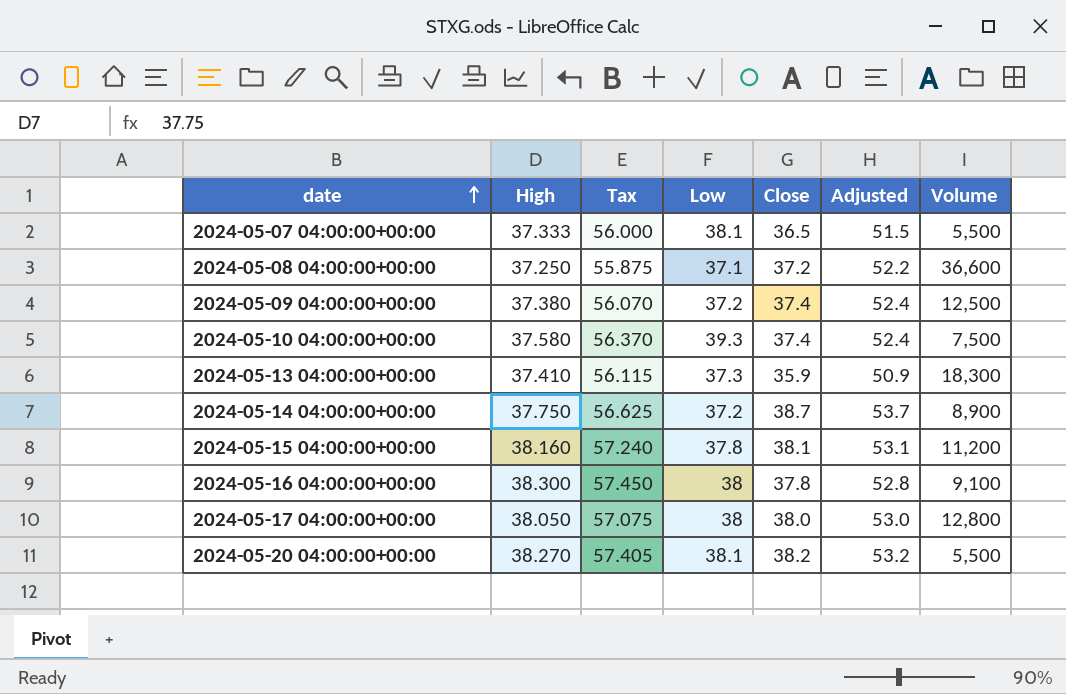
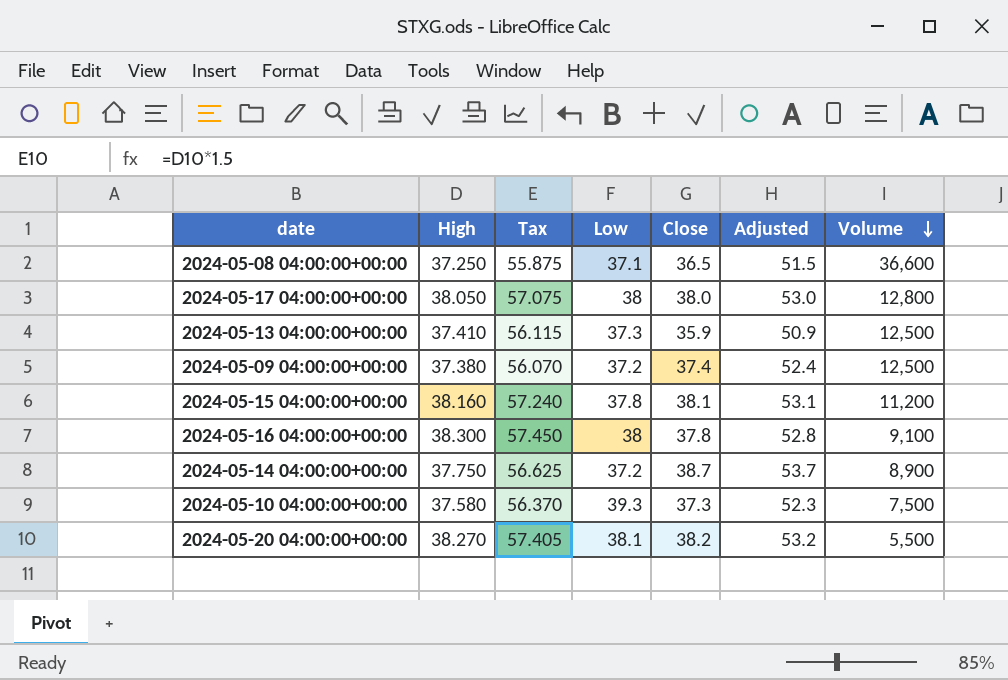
row order: date ascending -> Volume descending
row 2024-05-07 04:00:00+00:00: 37.333 | 56.000 | 38.1 | 36.5 | 51.5 | 5,500 -> none
2024-05-08 04:00:00+00:00 | Close: 37.2 -> 36.5
2024-05-08 04:00:00+00:00 | Adjusted: 52.2 -> 51.5
2024-05-13 04:00:00+00:00 | Volume: 18,300 -> 12,500
2024-05-10 04:00:00+00:00 | Close: 37.4 -> 37.3
2024-05-10 04:00:00+00:00 | Adjusted: 52.4 -> 52.3

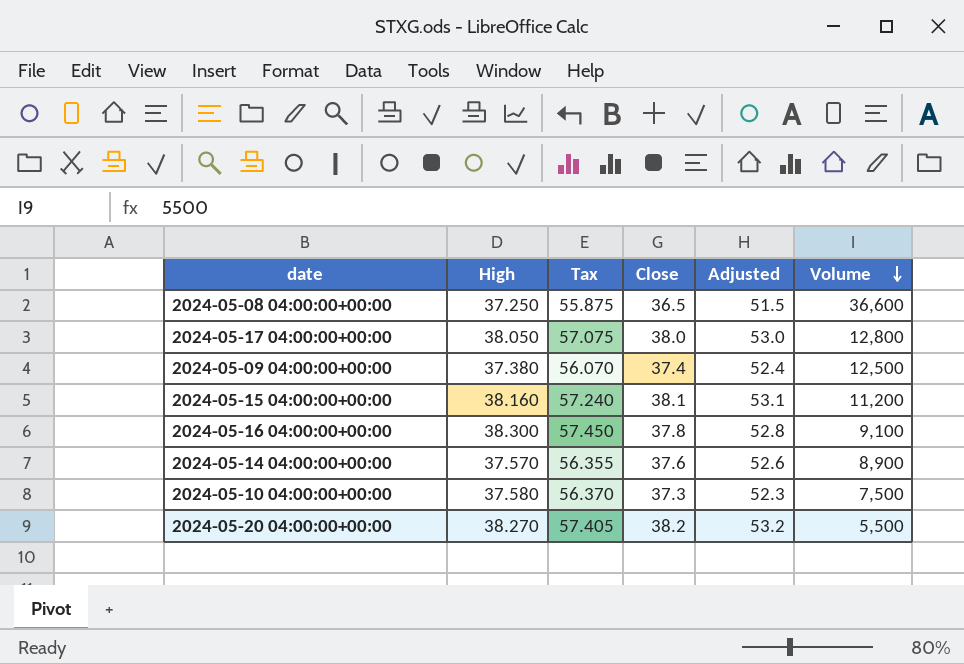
column Low | position: 4 -> none
row 2024-05-13 04:00:00+00:00: 37.410 | 56.115 | 37.3 | 35.9 | 50.9 | 12,500 -> none
2024-05-14 04:00:00+00:00 | High: 37.750 -> 37.570
2024-05-14 04:00:00+00:00 | Tax: 56.625 -> 56.355
2024-05-14 04:00:00+00:00 | Close: 38.7 -> 37.6
2024-05-14 04:00:00+00:00 | Adjusted: 53.7 -> 52.6

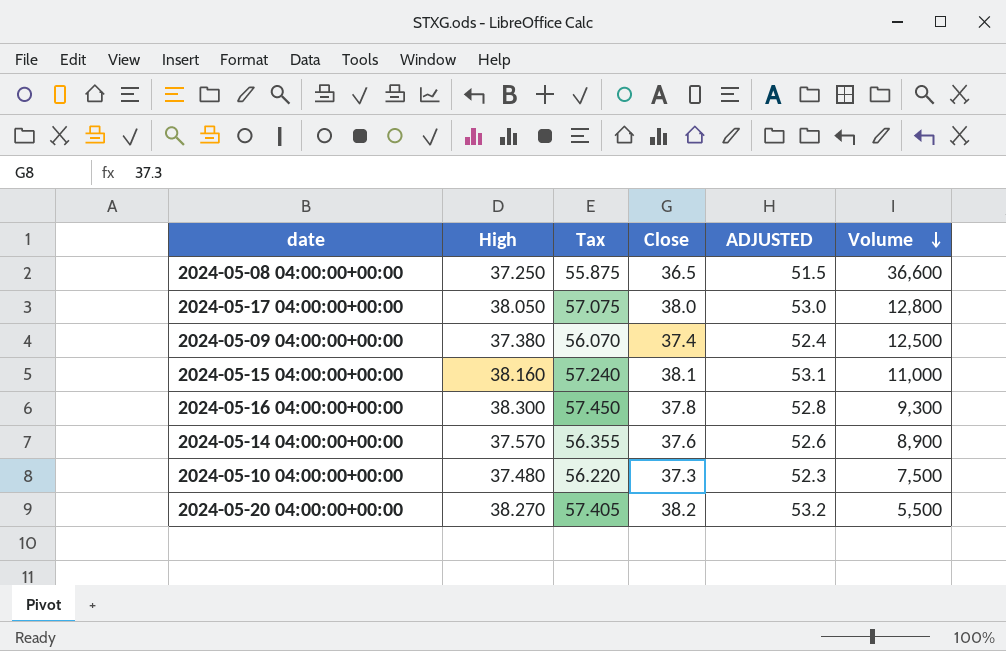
column name: Adjusted -> ADJUSTED
2024-05-15 04:00:00+00:00 | Volume: 11,200 -> 11,000
2024-05-16 04:00:00+00:00 | Volume: 9,100 -> 9,300
2024-05-10 04:00:00+00:00 | High: 37.580 -> 37.480
2024-05-10 04:00:00+00:00 | Tax: 56.370 -> 56.220

